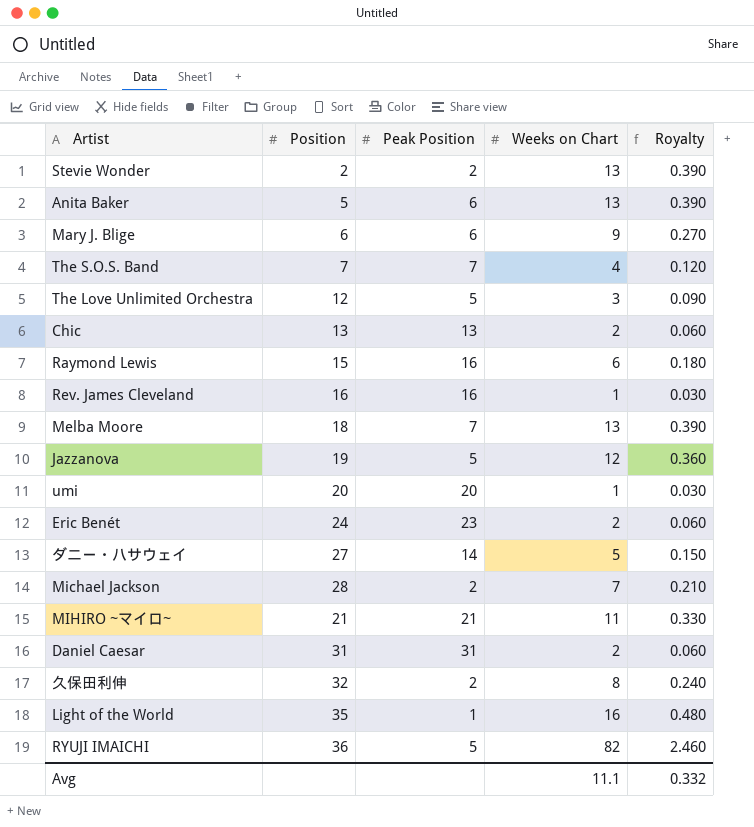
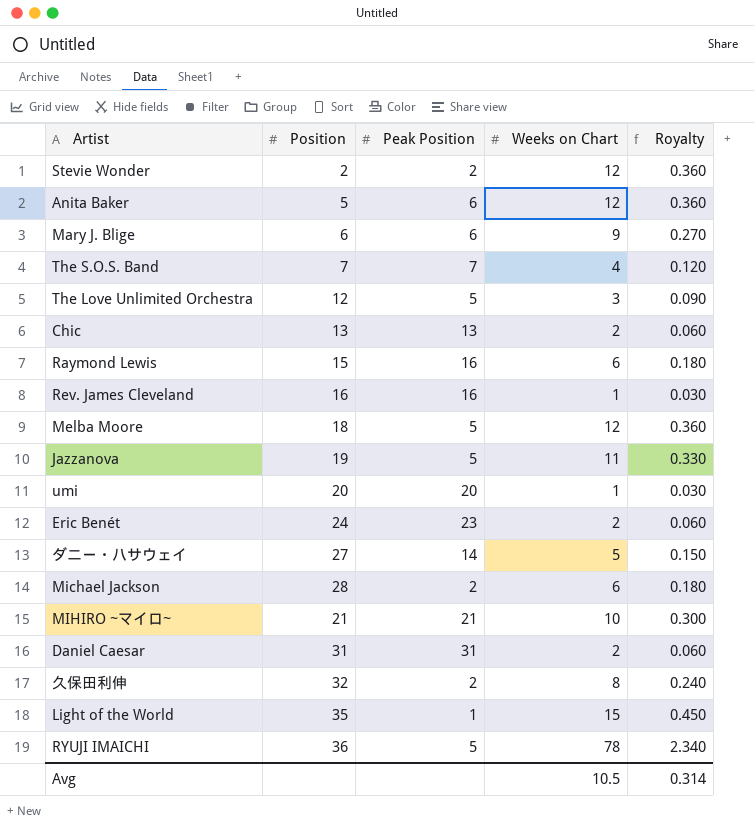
Stevie Wonder | Weeks on Chart: 13 -> 12
Stevie Wonder | Royalty: 0.390 -> 0.360
Anita Baker | Weeks on Chart: 13 -> 12
Anita Baker | Royalty: 0.390 -> 0.360
Melba Moore | Peak Position: 7 -> 5
Melba Moore | Weeks on Chart: 13 -> 12
Melba Moore | Royalty: 0.390 -> 0.360
Jazzanova | Weeks on Chart: 12 -> 11
Jazzanova | Royalty: 0.360 -> 0.330
Michael Jackson | Weeks on Chart: 7 -> 6
Michael Jackson | Royalty: 0.210 -> 0.180
MIHIRO ~マイロ~ | Weeks on Chart: 11 -> 10
MIHIRO ~マイロ~ | Royalty: 0.330 -> 0.300
Light of the World | Weeks on Chart: 16 -> 15
Light of the World | Royalty: 0.480 -> 0.450
RYUJI IMAICHI | Weeks on Chart: 82 -> 78
RYUJI IMAICHI | Royalty: 2.460 -> 2.340
Avg | Weeks on Chart: 11.1 -> 10.5
Avg | Royalty: 0.332 -> 0.314

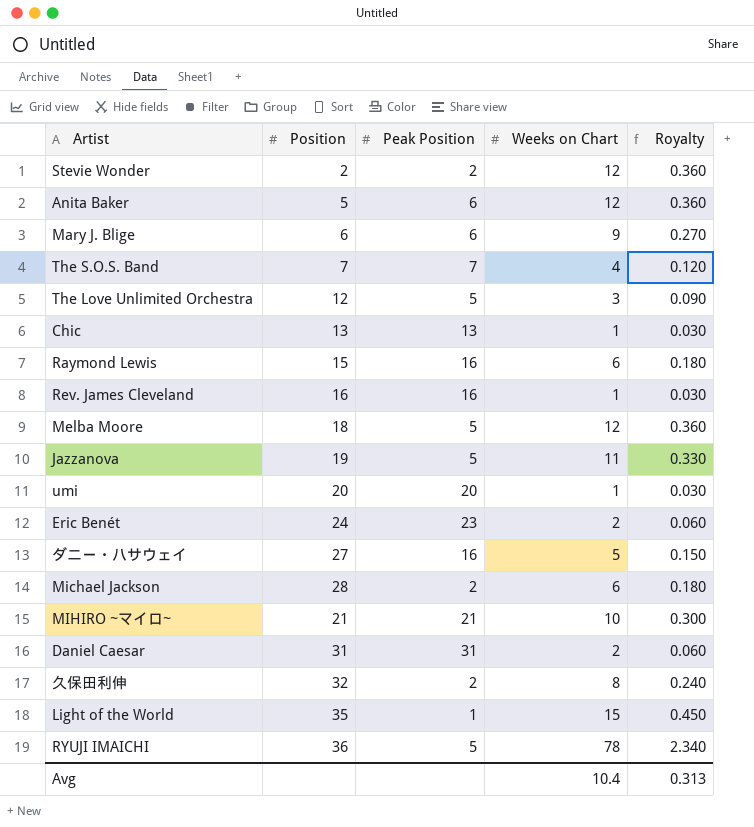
Chic | Weeks on Chart: 2 -> 1
Chic | Royalty: 0.060 -> 0.030
ダニー・ハサウェイ | Peak Position: 14 -> 16
Avg | Weeks on Chart: 10.5 -> 10.4
Avg | Royalty: 0.314 -> 0.313

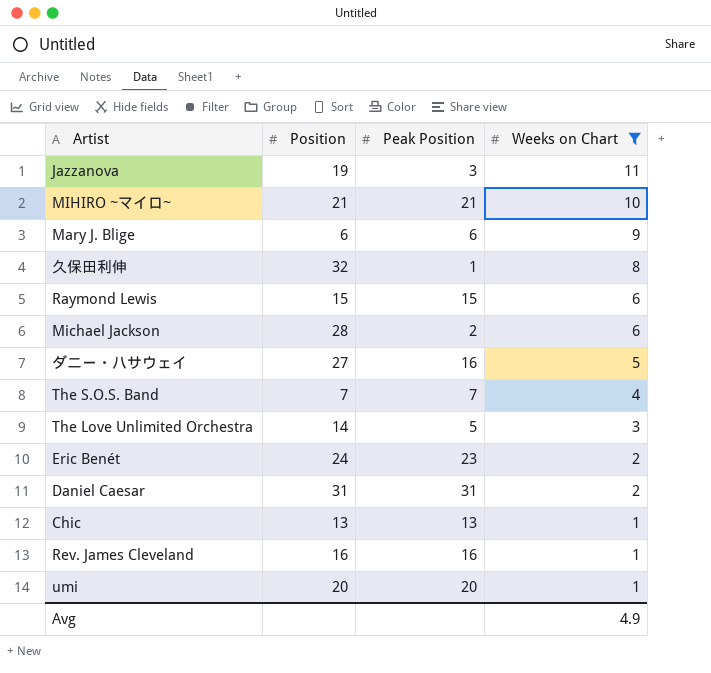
filter: none -> Weeks on Chart <= 11
row order: none -> Weeks on Chart descending
column Royalty | formula: [Weeks on Chart] * 0.03 -> none
Jazzanova | Peak Position: 5 -> 3
久保田利伸 | Peak Position: 2 -> 1
Raymond Lewis | Peak Position: 16 -> 15
The Love Unlimited Orchestra | Position: 12 -> 14
Avg | Weeks on Chart: 10.4 -> 4.9

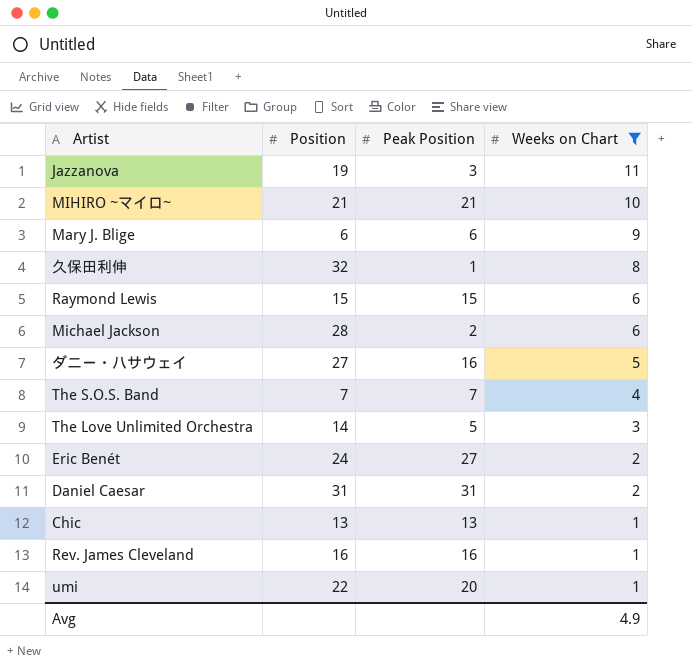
Eric Benét | Peak Position: 23 -> 27
umi | Position: 20 -> 22

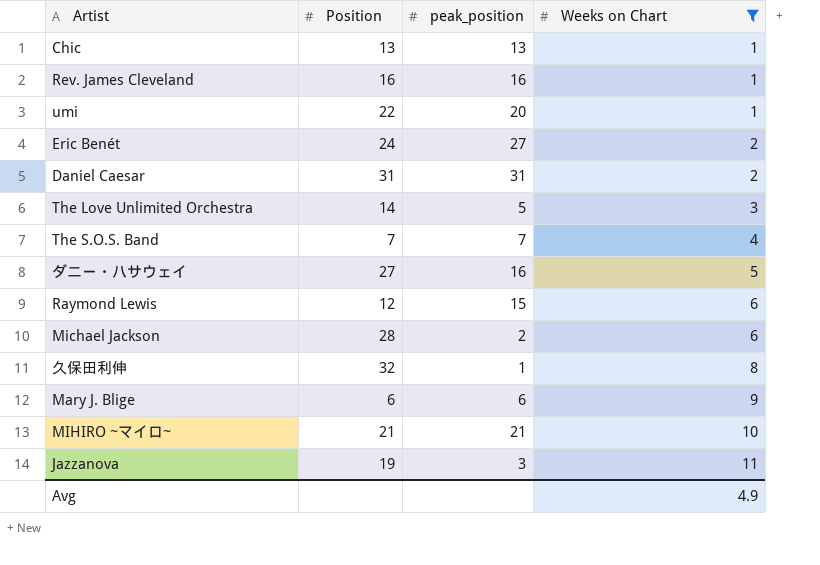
row order: Weeks on Chart descending -> Weeks on Chart ascending
column name: Peak Position -> peak_position
Raymond Lewis | Position: 15 -> 12

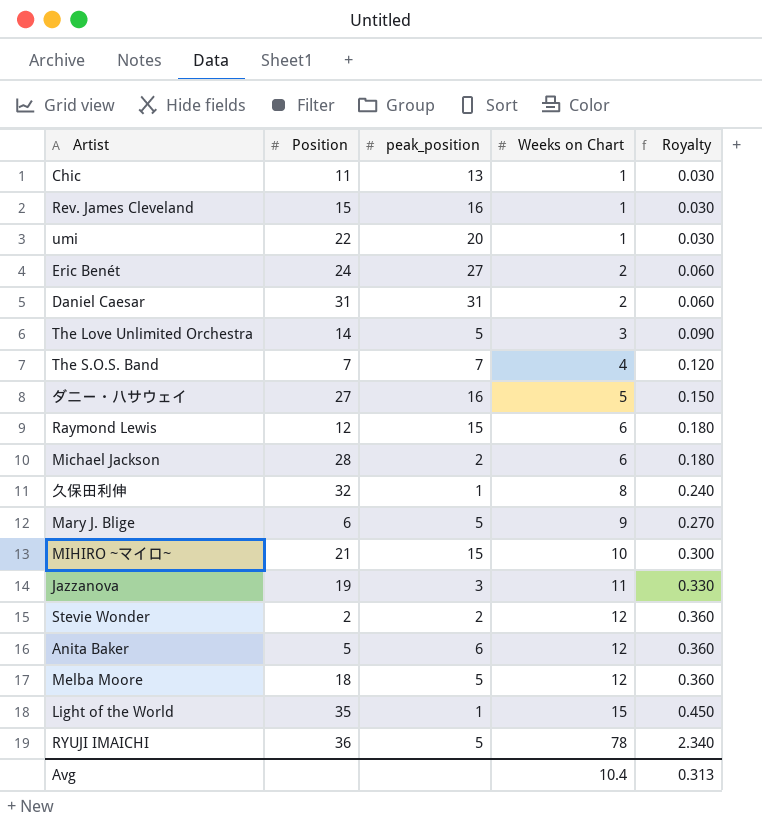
filter: Weeks on Chart <= 11 -> none
column Royalty | formula: none -> [Weeks on Chart] * 0.03
Chic | Position: 13 -> 11
Rev. James Cleveland | Position: 16 -> 15
Mary J. Blige | peak_position: 6 -> 5
MIHIRO ~マイロ~ | peak_position: 21 -> 15
Avg | Weeks on Chart: 4.9 -> 10.4

